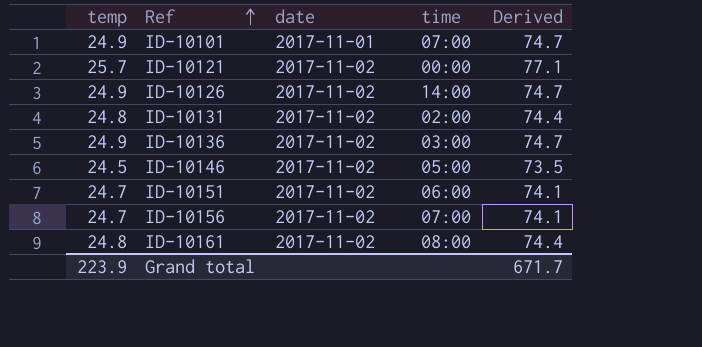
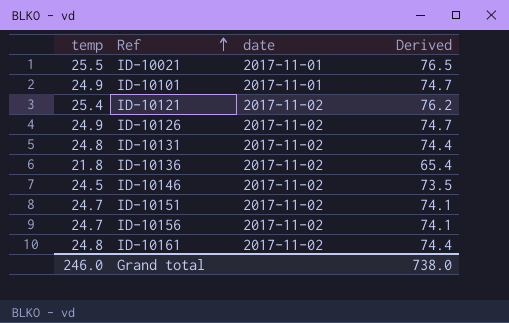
column time | position: 4 -> none
row ID-10021: none -> 25.5 | 2017-11-01 | 76.5
ID-10121 | temp: 25.7 -> 25.4
ID-10121 | Derived: 77.1 -> 76.2
ID-10136 | temp: 24.9 -> 21.8
ID-10136 | Derived: 74.7 -> 65.4
Grand total | temp: 223.9 -> 246.0
Grand total | Derived: 671.7 -> 738.0

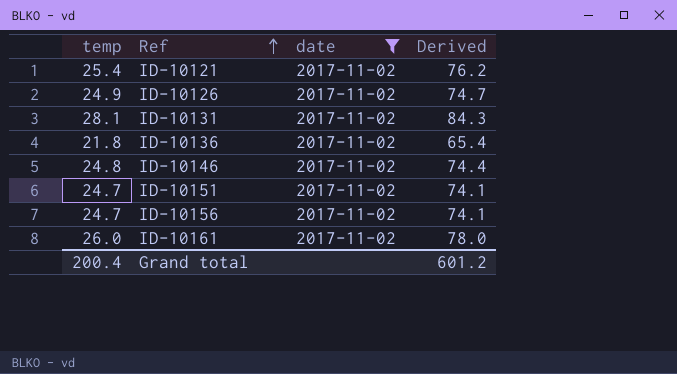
filter: none -> date = 2017-11-02
ID-10131 | temp: 24.8 -> 28.1
ID-10131 | Derived: 74.4 -> 84.3
ID-10146 | temp: 24.5 -> 24.8
ID-10146 | Derived: 73.5 -> 74.4
ID-10161 | temp: 24.8 -> 26.0
ID-10161 | Derived: 74.4 -> 78.0
Grand total | temp: 246.0 -> 200.4
Grand total | Derived: 738.0 -> 601.2

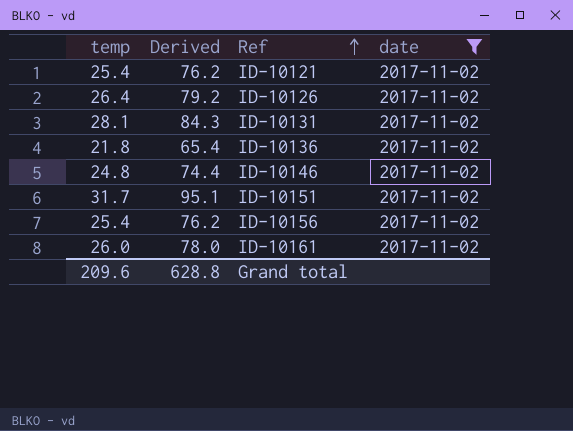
column Derived | position: 4 -> 2
ID-10126 | temp: 24.9 -> 26.4
ID-10126 | Derived: 74.7 -> 79.2
ID-10151 | temp: 24.7 -> 31.7
ID-10151 | Derived: 74.1 -> 95.1
ID-10156 | temp: 24.7 -> 25.4
ID-10156 | Derived: 74.1 -> 76.2
Grand total | temp: 200.4 -> 209.6
Grand total | Derived: 601.2 -> 628.8

